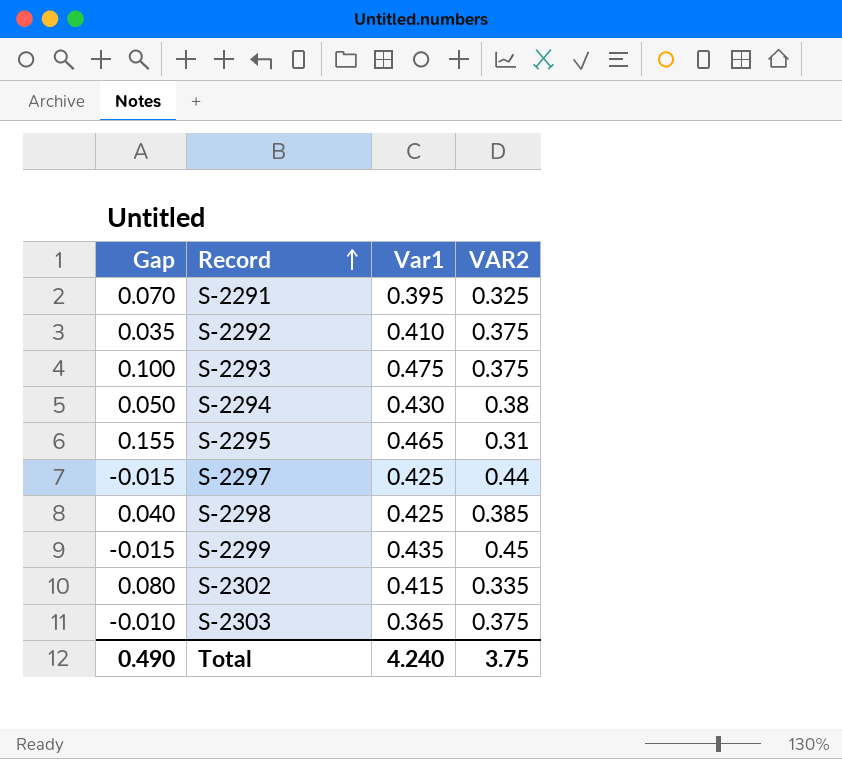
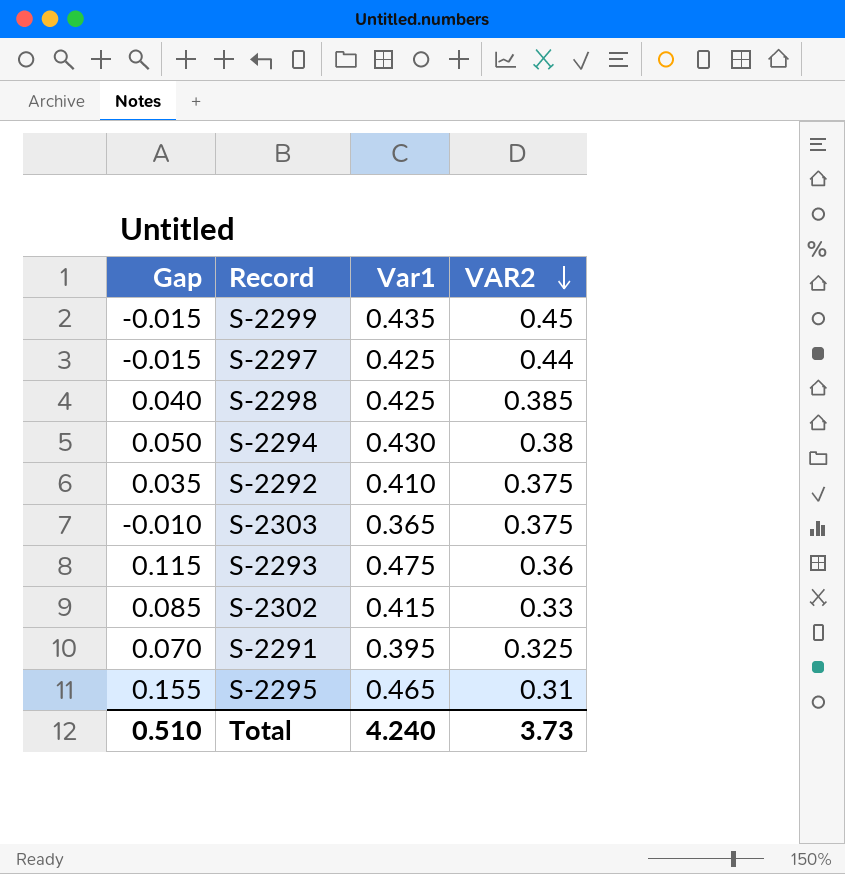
row order: Record ascending -> VAR2 descending
S-2293 | Gap: 0.100 -> 0.115
S-2293 | VAR2: 0.375 -> 0.36
S-2302 | Gap: 0.080 -> 0.085
S-2302 | VAR2: 0.335 -> 0.33
Total | Gap: 0.490 -> 0.510
Total | VAR2: 3.75 -> 3.73

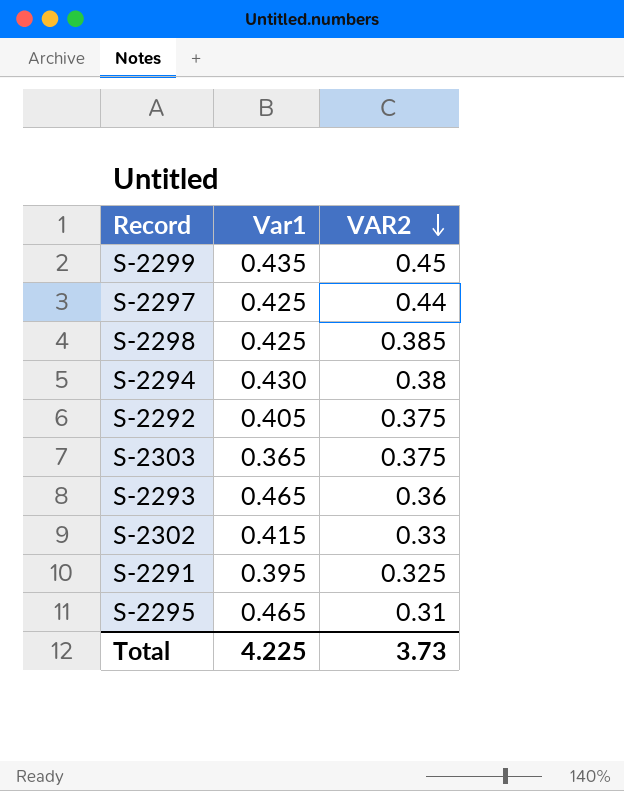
column Gap | formula: [Var1] - [VAR2] -> none
S-2292 | Var1: 0.410 -> 0.405
S-2293 | Var1: 0.475 -> 0.465
Total | Var1: 4.240 -> 4.225

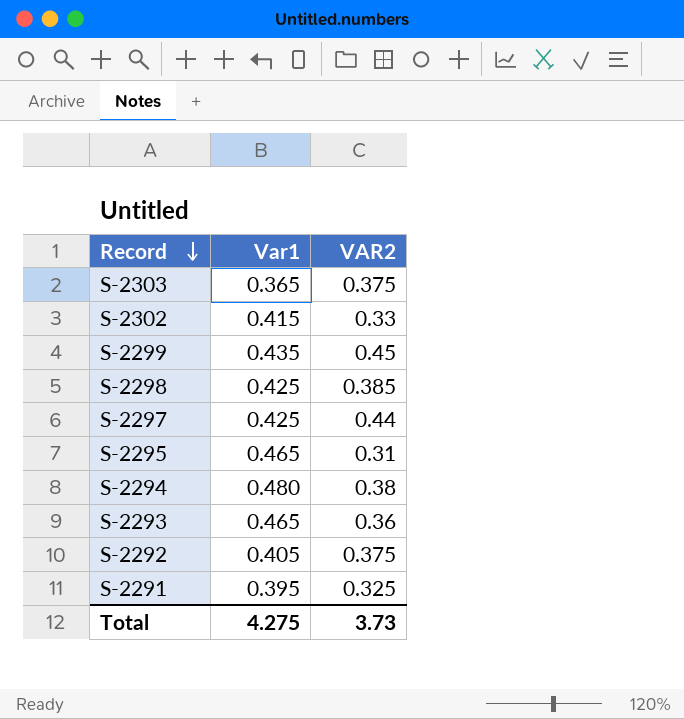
row order: VAR2 descending -> Record descending
S-2294 | Var1: 0.430 -> 0.480
Total | Var1: 4.225 -> 4.275

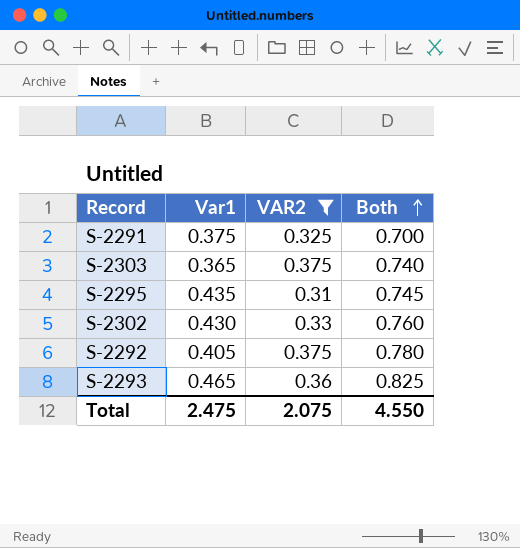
filter: none -> VAR2 <= 0.375
row order: Record descending -> Both ascending
column Both | formula: none -> [Var1] + [VAR2]
S-2291 | Var1: 0.395 -> 0.375
S-2295 | Var1: 0.465 -> 0.435
S-2302 | Var1: 0.415 -> 0.430
Total | Var1: 4.275 -> 2.475
Total | VAR2: 3.73 -> 2.075

